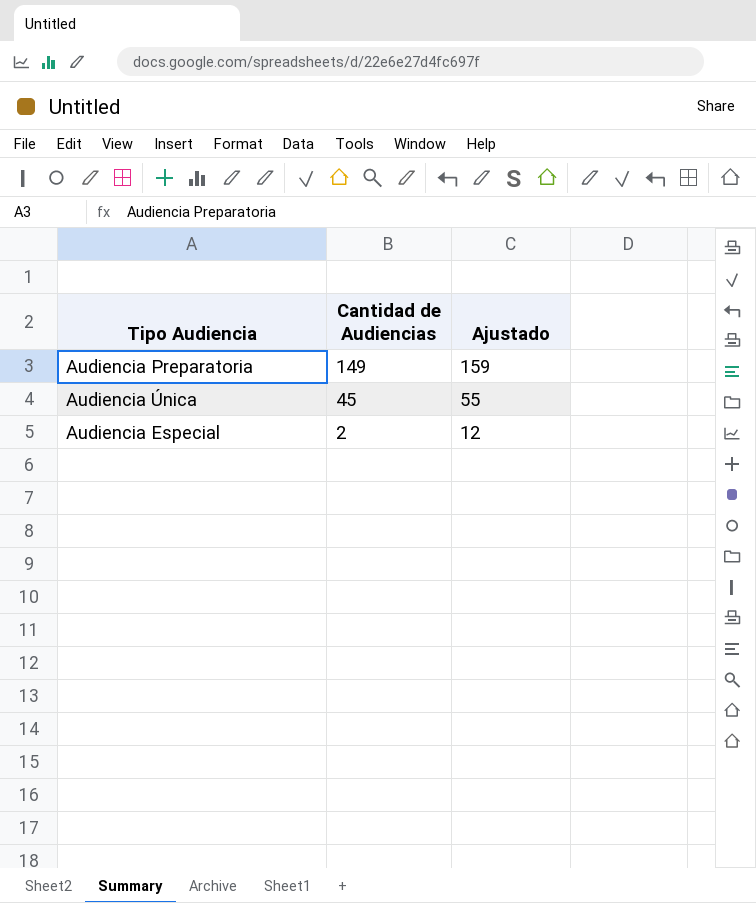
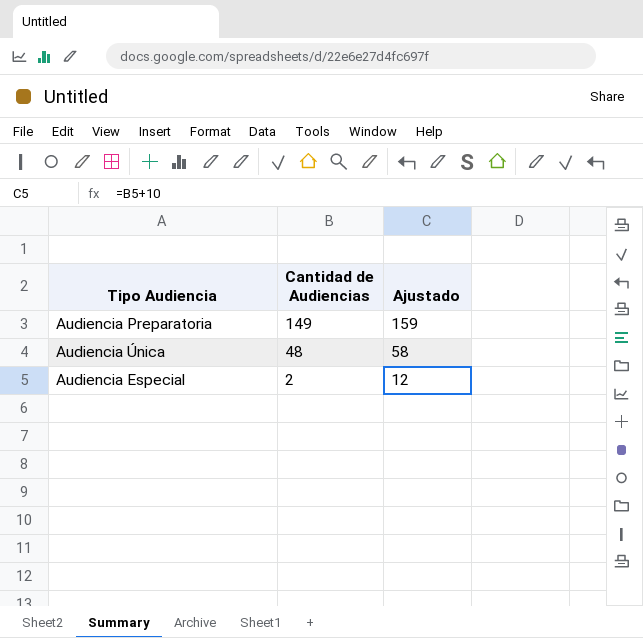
Audiencia Única | Cantidad de Audiencias: 45 -> 48
Audiencia Única | Ajustado: 55 -> 58

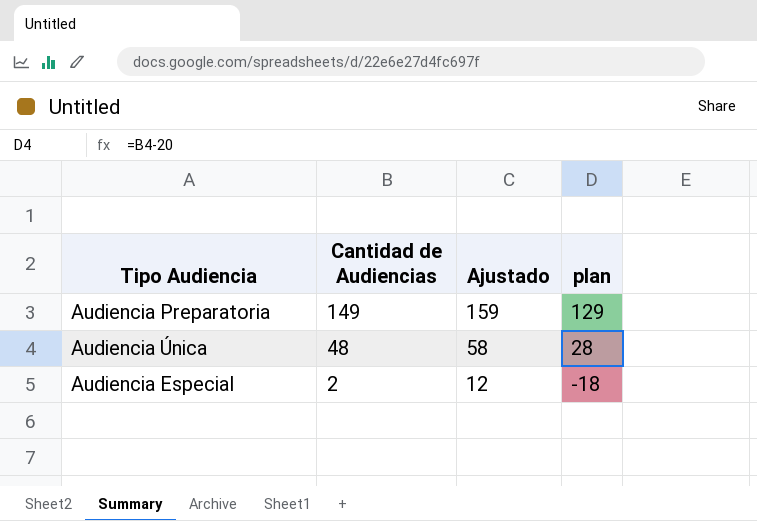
column plan | formula: none -> [Cantidad de Audiencias] - 20

